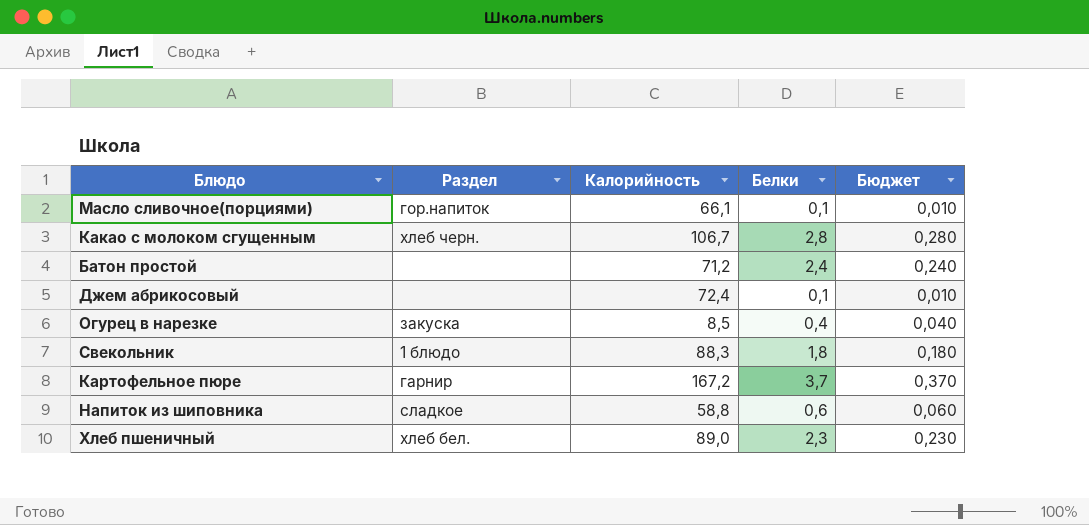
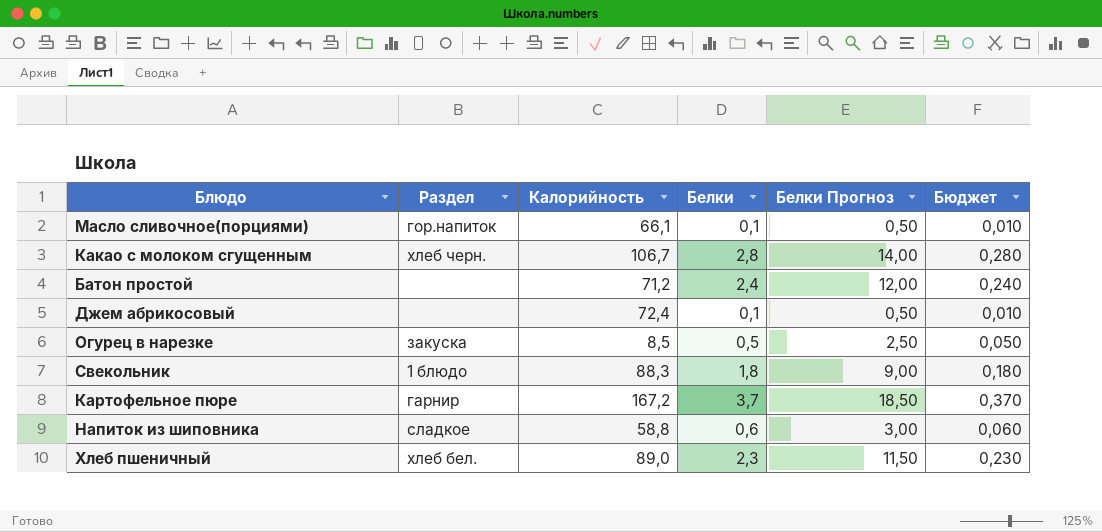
column Белки Прогноз | formula: none -> [Белки] * 5
Огурец в нарезке | Белки: 0,4 -> 0,5
Огурец в нарезке | Бюджет: 0,040 -> 0,050

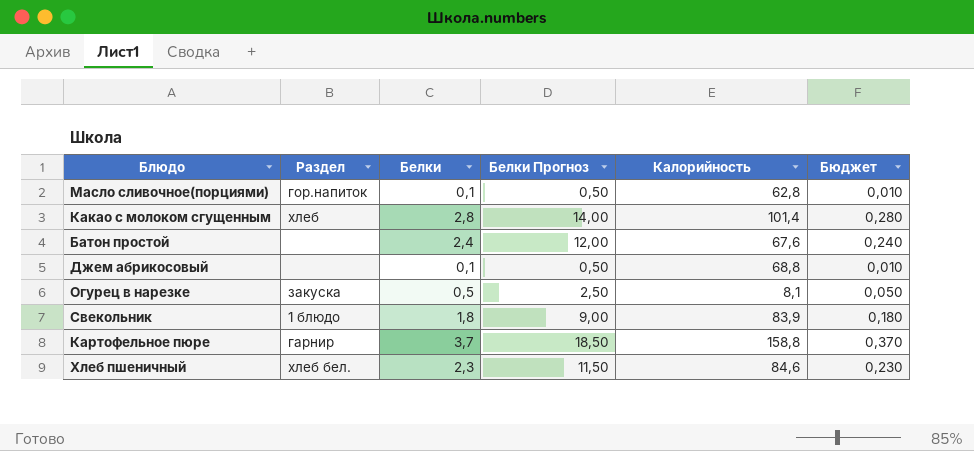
column Калорийность | position: 3 -> 5
row Напиток из шиповника: сладкое | 58,8 | 0,6 | 3,00 | 0,060 -> none
Масло сливочное(порциями) | Калорийность: 66,1 -> 62,8
Какао с молоком сгущенным | Раздел: хлеб черн. -> хлеб
Какао с молоком сгущенным | Калорийность: 106,7 -> 101,4
Батон простой | Калорийность: 71,2 -> 67,6
Джем абрикосовый | Калорийность: 72,4 -> 68,8
Огурец в нарезке | Калорийность: 8,5 -> 8,1
Свекольник | Калорийность: 88,3 -> 83,9
Картофельное пюре | Калорийность: 167,2 -> 158,8
Хлеб пшеничный | Калорийность: 89,0 -> 84,6

